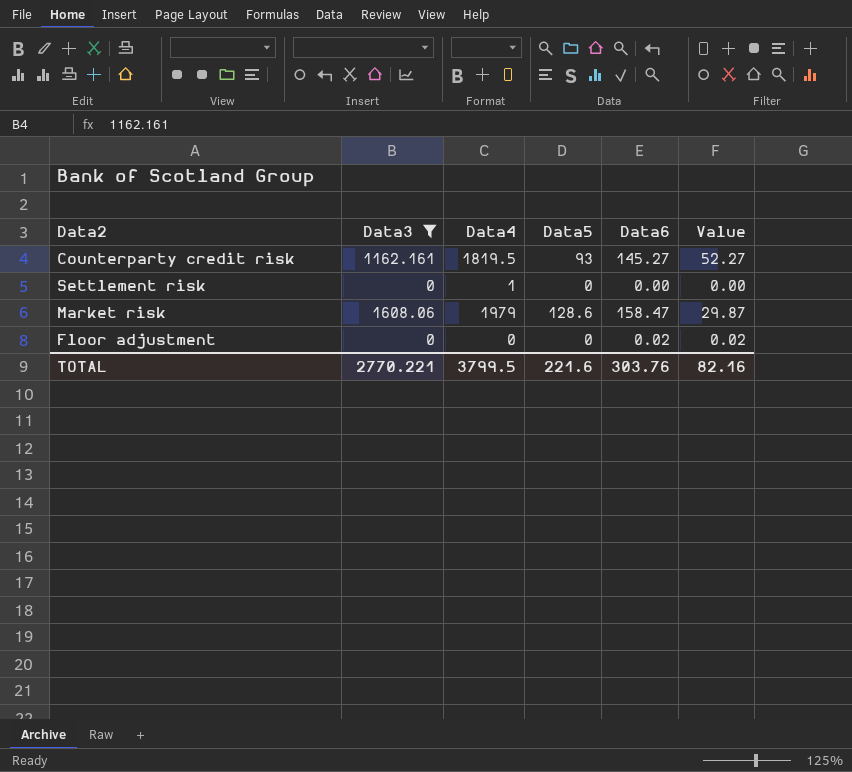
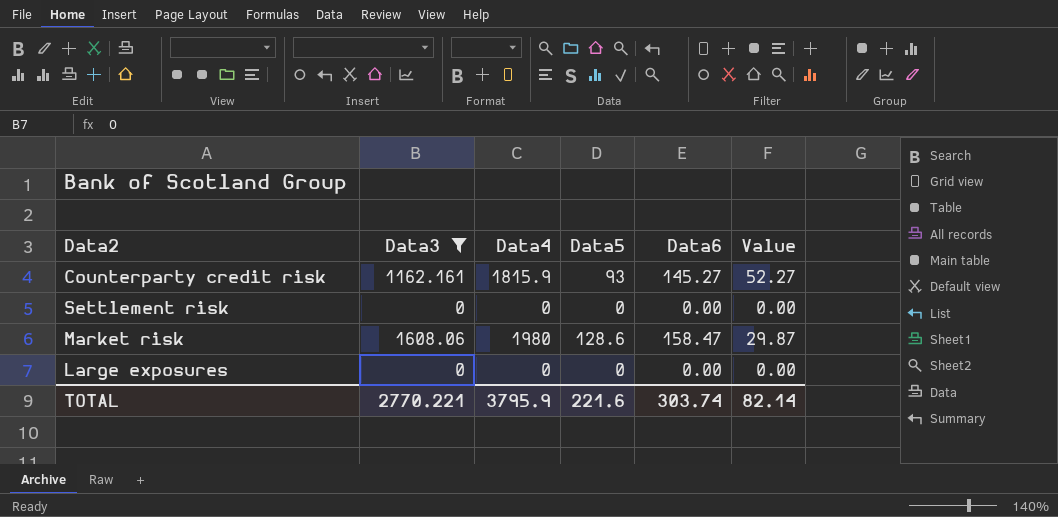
row Floor adjustment: 0 | 0 | 0 | 0.02 | 0.02 -> none
Counterparty credit risk | Data4: 1819.5 -> 1815.9
Settlement risk | Data4: 1 -> 0
Market risk | Data4: 1979 -> 1980
row Large exposures: none -> 0 | 0 | 0 | 0.00 | 0.00
TOTAL | Data4: 3799.5 -> 3795.9
TOTAL | Data6: 303.76 -> 303.74
TOTAL | Value: 82.16 -> 82.14

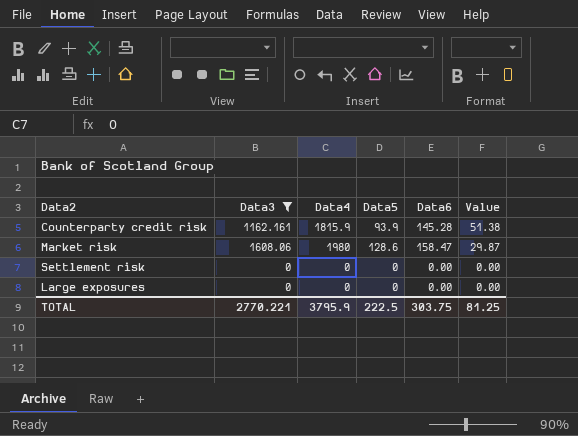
row order: none -> Value descending
Counterparty credit risk | Data5: 93 -> 93.9
Counterparty credit risk | Data6: 145.27 -> 145.28
Counterparty credit risk | Value: 52.27 -> 51.38
TOTAL | Data5: 221.6 -> 222.5
TOTAL | Data6: 303.74 -> 303.75
TOTAL | Value: 82.14 -> 81.25

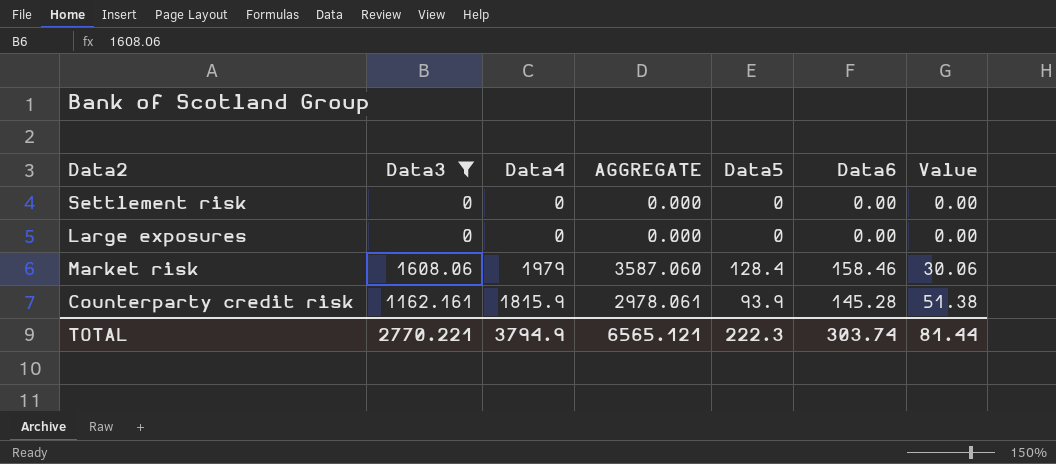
row order: Value descending -> Value ascending
column AGGREGATE | formula: none -> [Data3] + [Data4]
Market risk | Data4: 1980 -> 1979
Market risk | Data5: 128.6 -> 128.4
Market risk | Data6: 158.47 -> 158.46
Market risk | Value: 29.87 -> 30.06
TOTAL | Data4: 3795.9 -> 3794.9
TOTAL | Data5: 222.5 -> 222.3
TOTAL | Data6: 303.75 -> 303.74
TOTAL | Value: 81.25 -> 81.44

